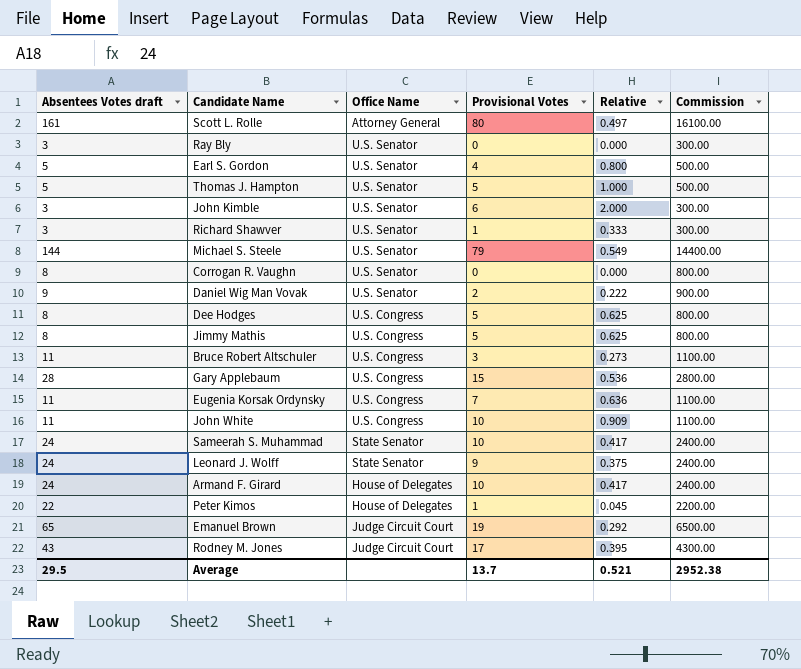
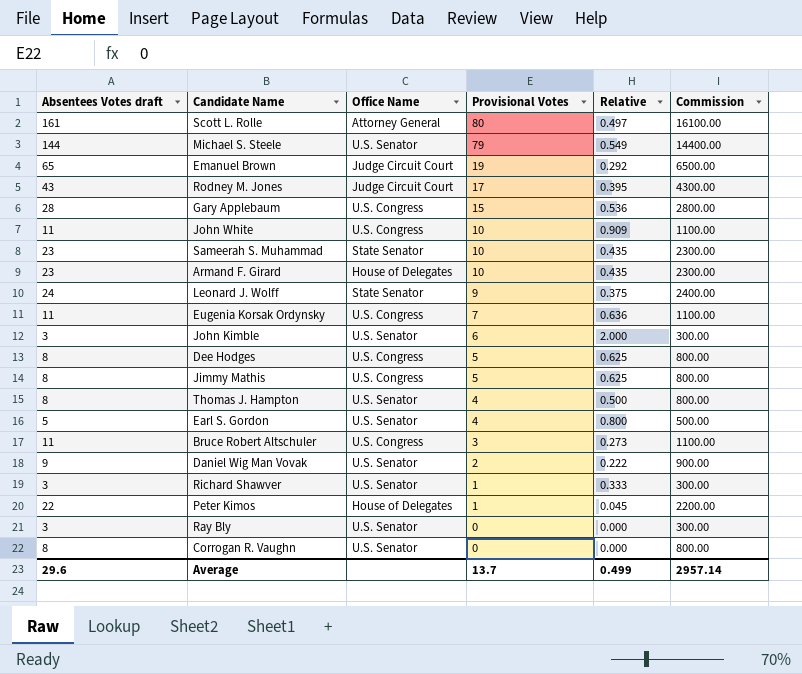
row order: none -> Provisional Votes descending
Sameerah S. Muhammad | Absentees Votes draft: 24 -> 23
Sameerah S. Muhammad | Relative: 0.417 -> 0.435
Sameerah S. Muhammad | Commission: 2400.00 -> 2300.00
Armand F. Girard | Absentees Votes draft: 24 -> 23
Armand F. Girard | Relative: 0.417 -> 0.435
Armand F. Girard | Commission: 2400.00 -> 2300.00
Thomas J. Hampton | Absentees Votes draft: 5 -> 8
Thomas J. Hampton | Provisional Votes: 5 -> 4
Thomas J. Hampton | Relative: 1.000 -> 0.500
Thomas J. Hampton | Commission: 500.00 -> 800.00
Average | Absentees Votes draft: 29.5 -> 29.6
Average | Relative: 0.521 -> 0.499
Average | Commission: 2952.38 -> 2957.14

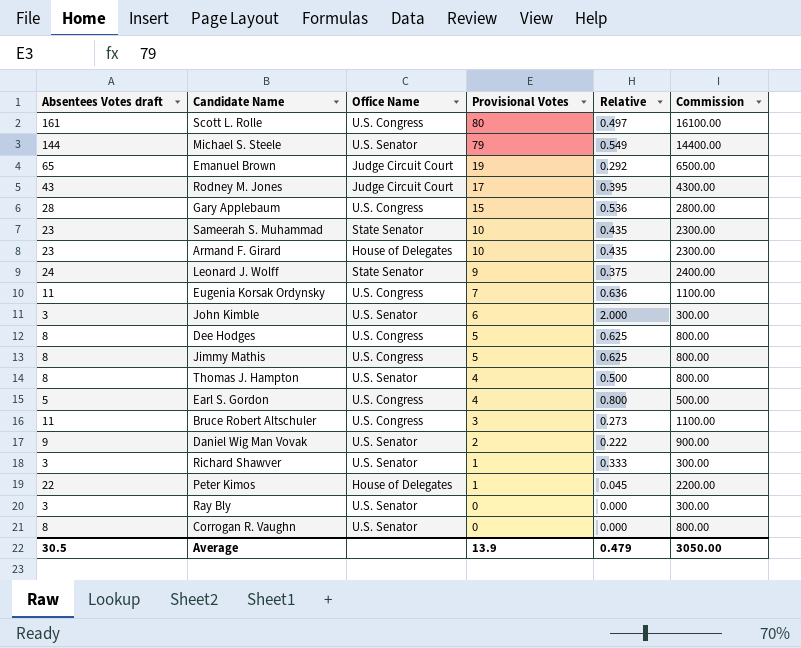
row John White: 11 | U.S. Congress | 10 | 0.909 | 1100.00 -> none
Scott L. Rolle | Office Name: Attorney General -> U.S. Congress
Earl S. Gordon | Office Name: U.S. Senator -> U.S. Congress
Average | Absentees Votes draft: 29.6 -> 30.5
Average | Provisional Votes: 13.7 -> 13.9
Average | Relative: 0.499 -> 0.479
Average | Commission: 2957.14 -> 3050.00

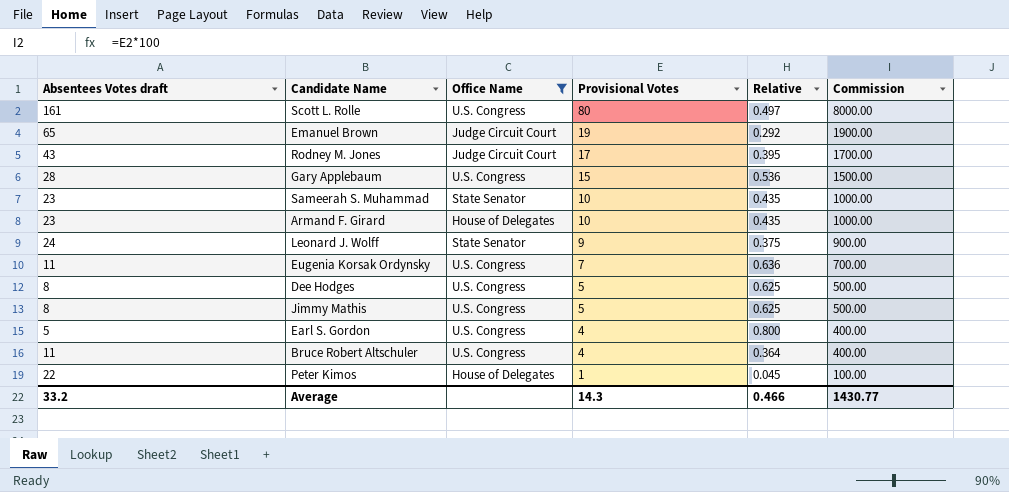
filter: none -> Office Name != U.S. Senator
column Commission | formula: [Absentees Votes draft] * 100 -> [Provisional Votes] * 100
Bruce Robert Altschuler | Provisional Votes: 3 -> 4
Bruce Robert Altschuler | Relative: 0.273 -> 0.364
Average | Absentees Votes draft: 30.5 -> 33.2
Average | Provisional Votes: 13.9 -> 14.3
Average | Relative: 0.479 -> 0.466
Average | Commission: 3050.00 -> 1430.77

